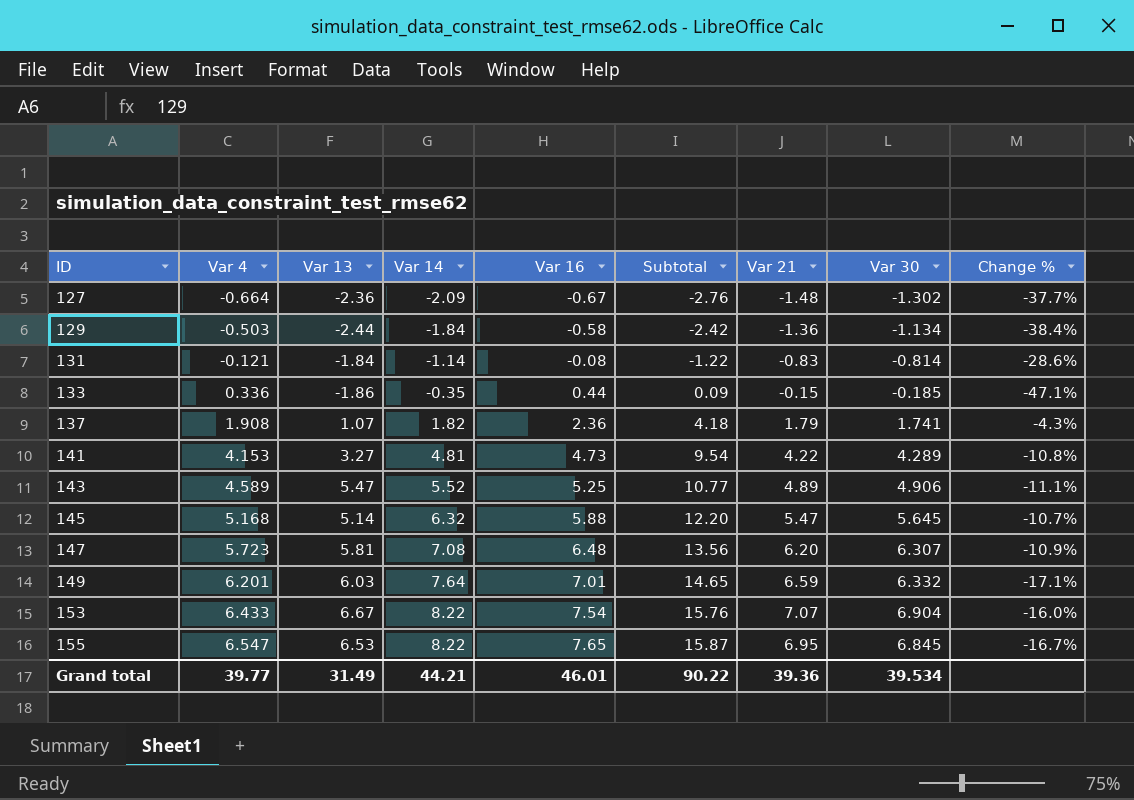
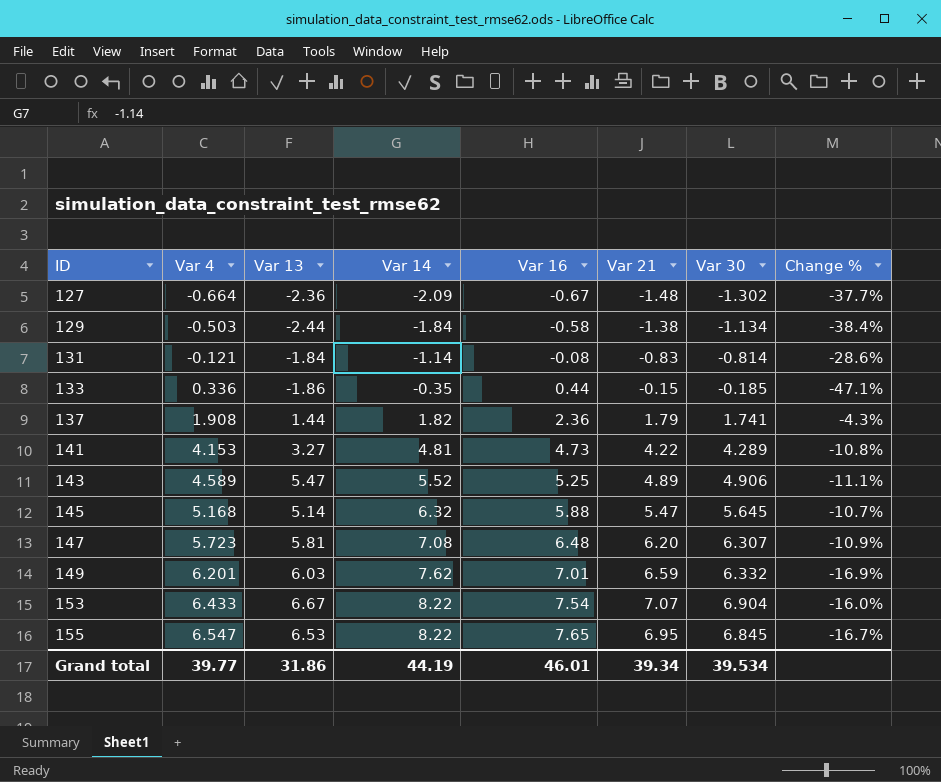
column Subtotal | formula: [Var 14] + [Var 16] -> none
129 | Var 21: -1.36 -> -1.38
137 | Var 13: 1.07 -> 1.44
149 | Var 14: 7.64 -> 7.62
149 | Change %: -17.1% -> -16.9%
Grand total | Var 13: 31.49 -> 31.86
Grand total | Var 14: 44.21 -> 44.19
Grand total | Var 21: 39.36 -> 39.34

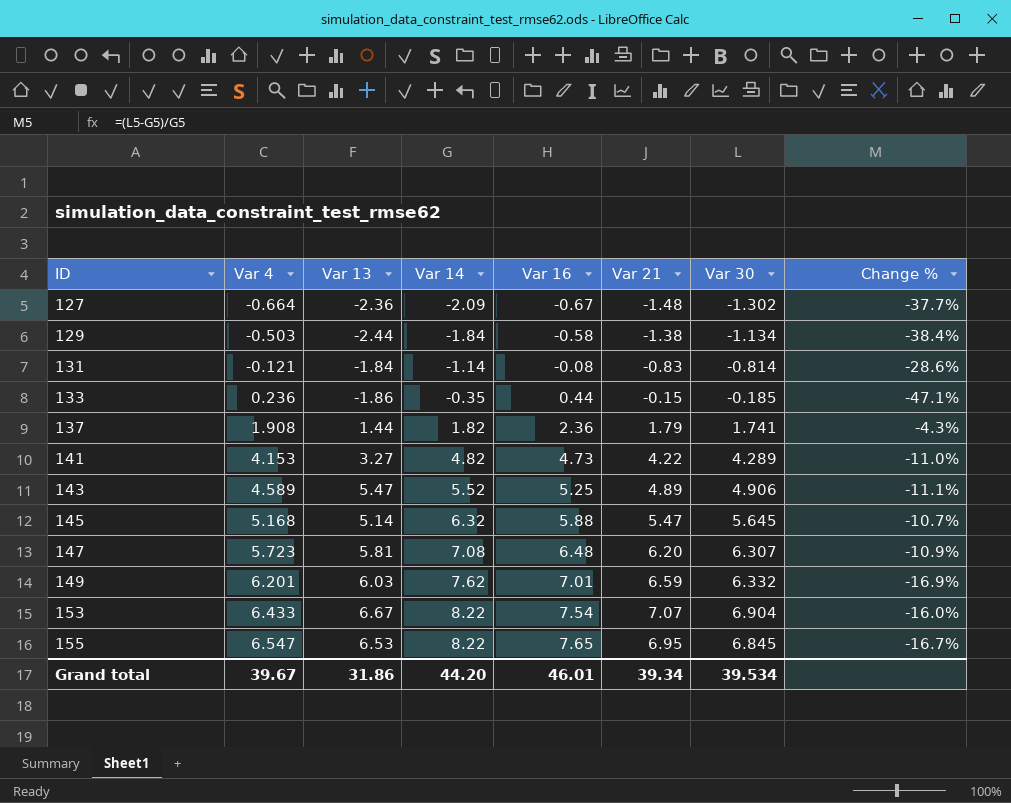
133 | Var 4: 0.336 -> 0.236
141 | Var 14: 4.81 -> 4.82
141 | Change %: -10.8% -> -11.0%
Grand total | Var 4: 39.77 -> 39.67
Grand total | Var 14: 44.19 -> 44.20

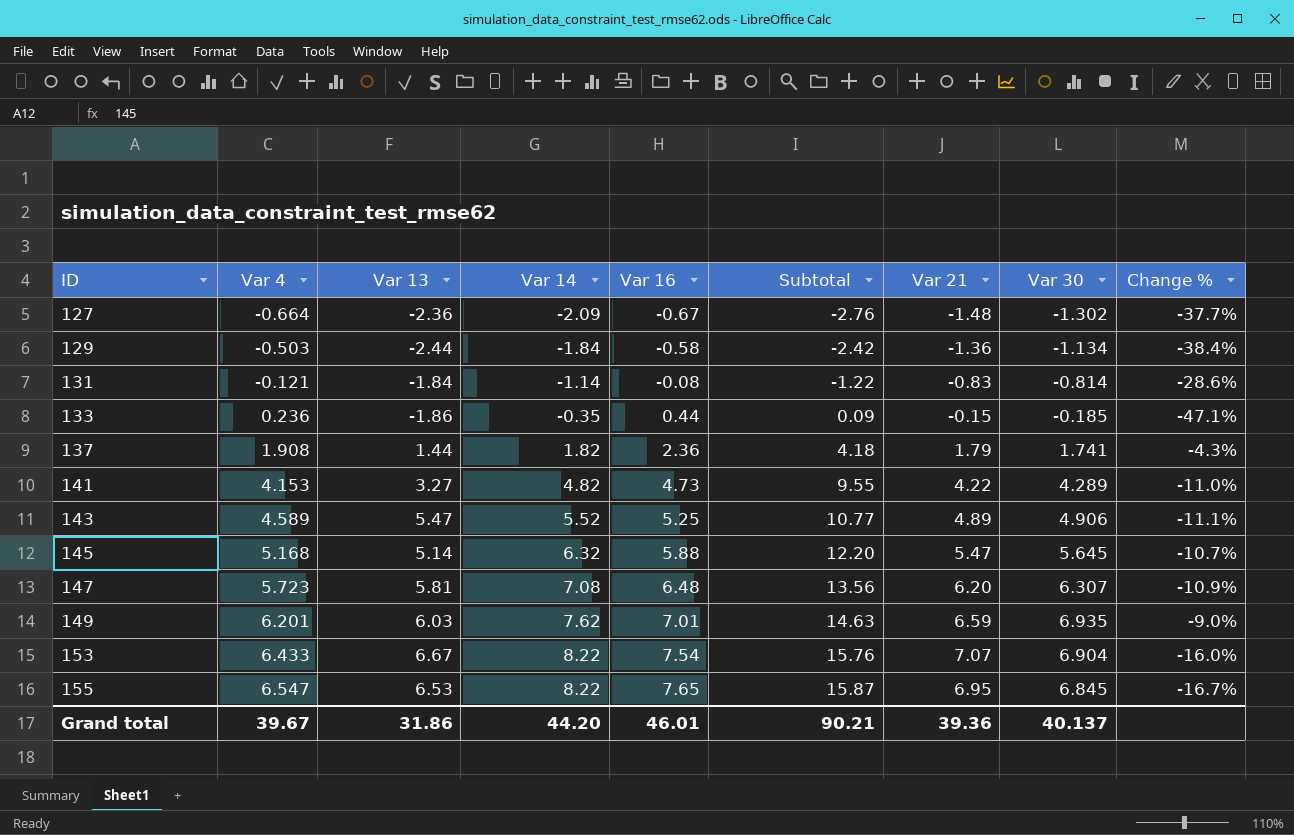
column Subtotal | formula: none -> [Var 14] + [Var 16]
129 | Var 21: -1.38 -> -1.36
149 | Var 30: 6.332 -> 6.935
149 | Change %: -16.9% -> -9.0%
Grand total | Var 21: 39.34 -> 39.36
Grand total | Var 30: 39.534 -> 40.137

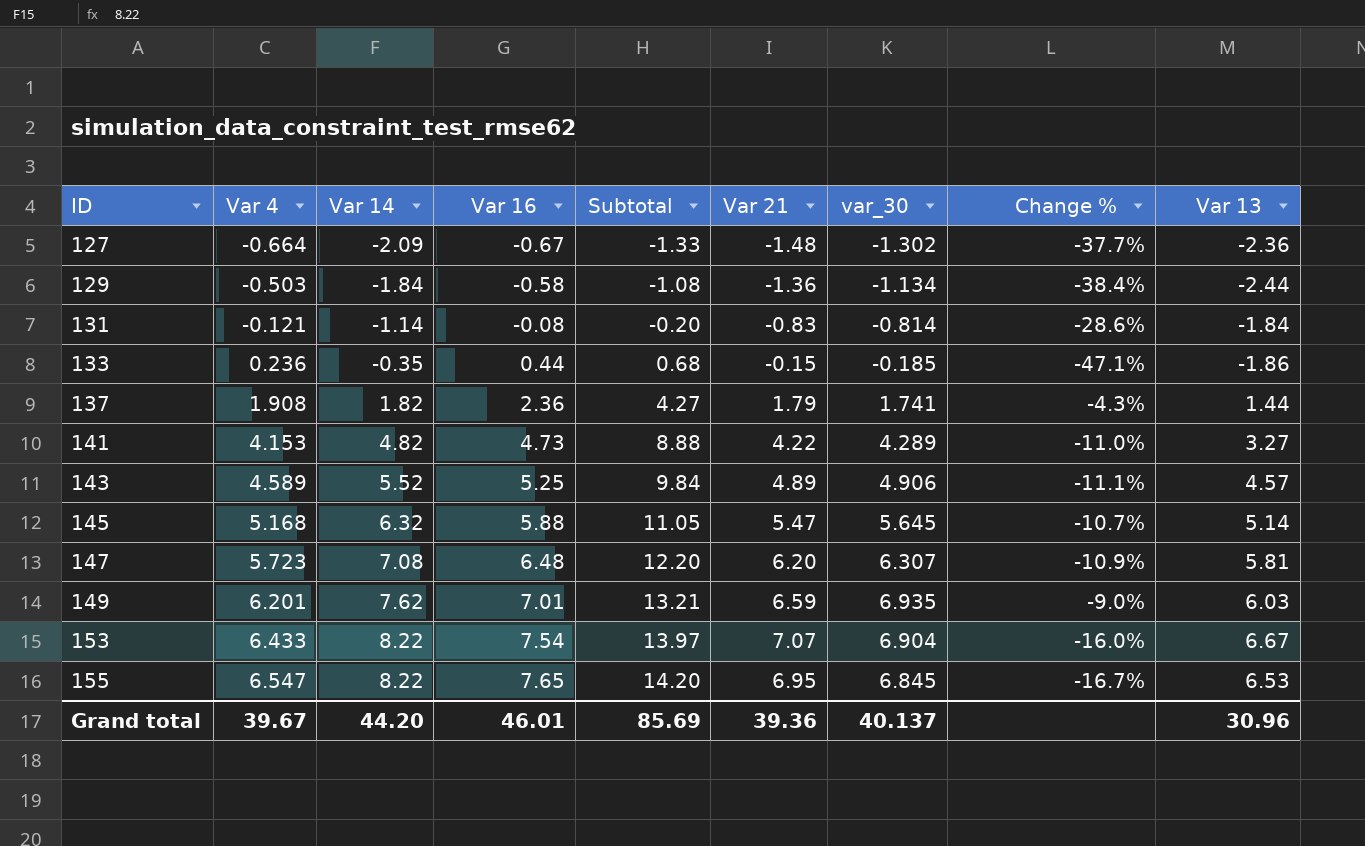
column Subtotal | formula: [Var 14] + [Var 16] -> [Var 4] + [Var 16]
column name: Var 30 -> var_30
column Var 13 | position: 3 -> 9
143 | Var 13: 5.47 -> 4.57
Grand total | Subtotal: 90.21 -> 85.69
Grand total | Var 13: 31.86 -> 30.96

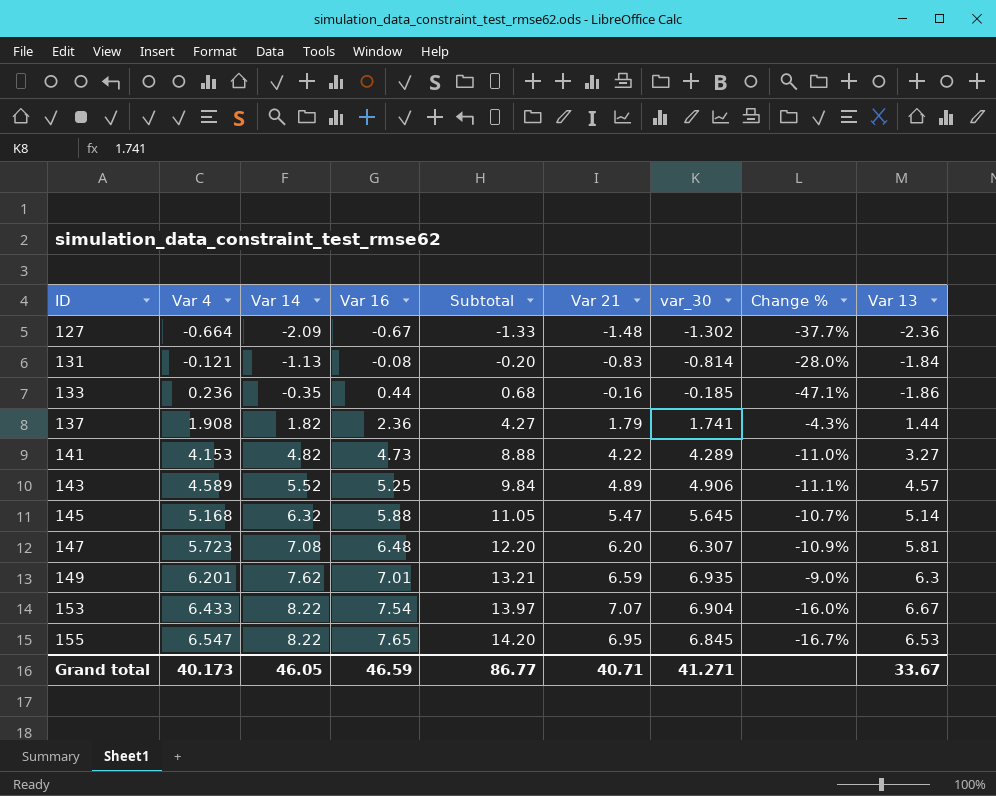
row 129: -0.503 | -1.84 | -0.58 | -1.08 | -1.36 | -1.134 | -38.4% | -2.44 -> none
131 | Var 14: -1.14 -> -1.13
131 | Change %: -28.6% -> -28.0%
133 | Var 21: -0.15 -> -0.16
149 | Var 13: 6.03 -> 6.3
Grand total | Var 4: 39.67 -> 40.173
Grand total | Var 14: 44.20 -> 46.05
Grand total | Var 16: 46.01 -> 46.59
Grand total | Subtotal: 85.69 -> 86.77
Grand total | Var 21: 39.36 -> 40.71
Grand total | var_30: 40.137 -> 41.271
Grand total | Var 13: 30.96 -> 33.67

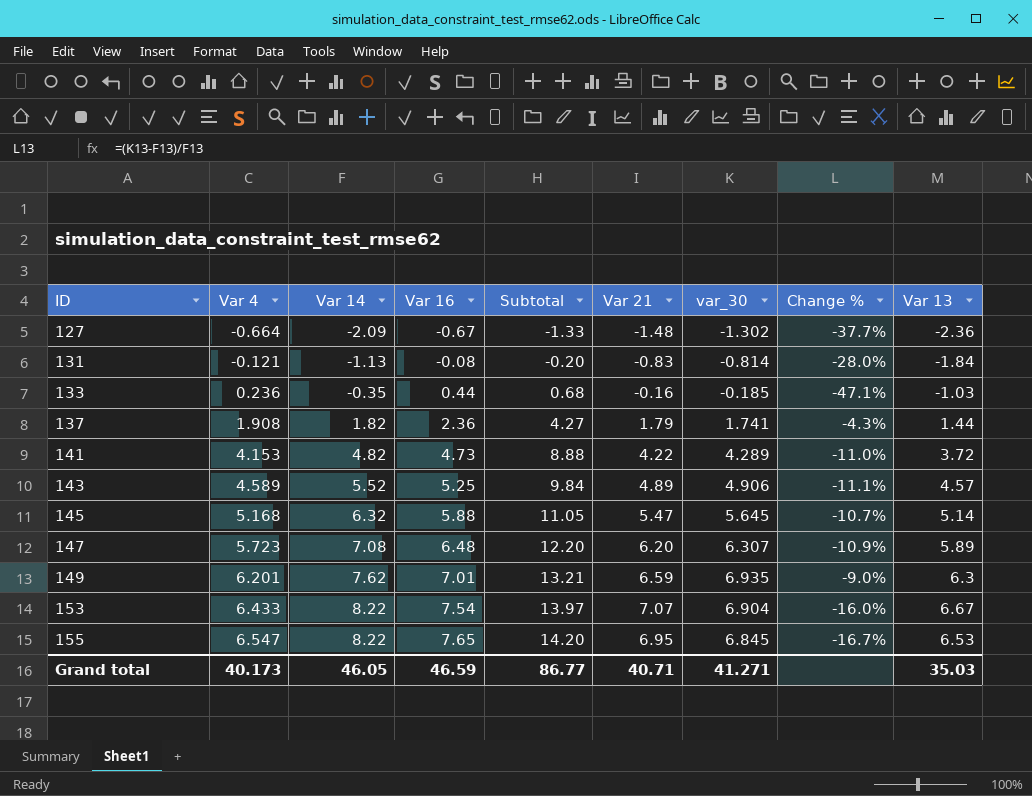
133 | Var 13: -1.86 -> -1.03
141 | Var 13: 3.27 -> 3.72
147 | Var 13: 5.81 -> 5.89
Grand total | Var 13: 33.67 -> 35.03

